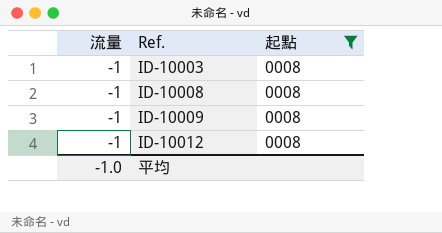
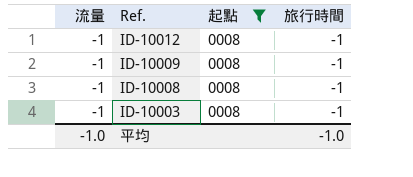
row order: Ref. ascending -> Ref. descending
column 旅行時間 | position: none -> 4

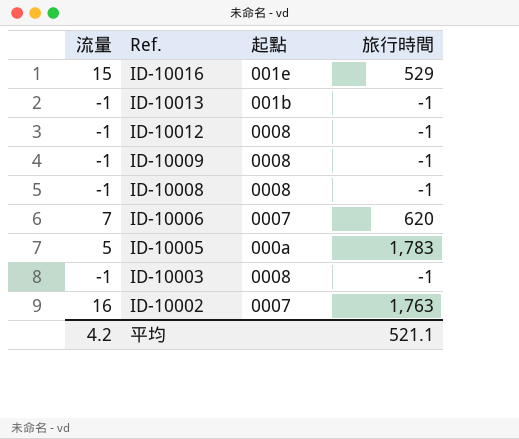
filter: 起點 = 0008 -> none
平均 | 流量: -1.0 -> 4.2
平均 | 旅行時間: -1.0 -> 521.1

